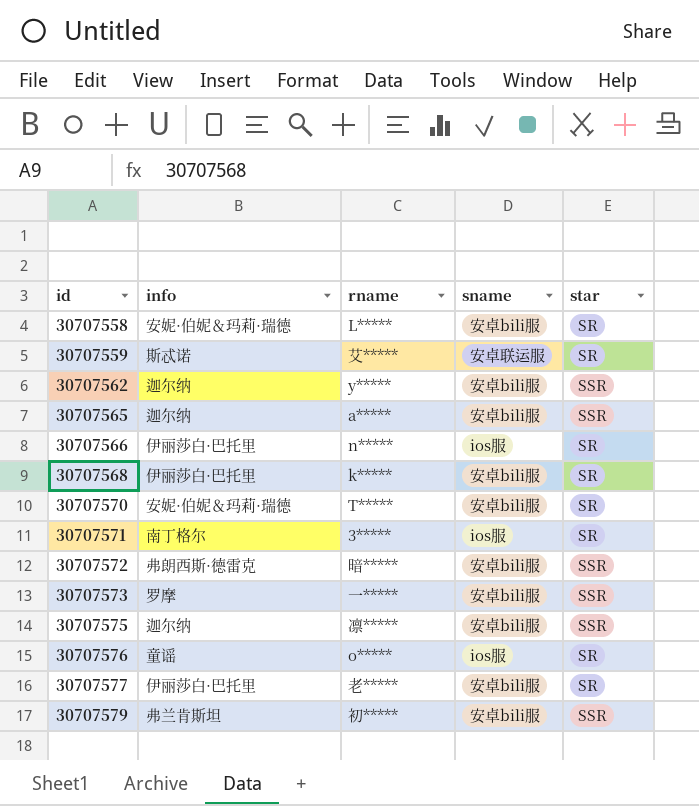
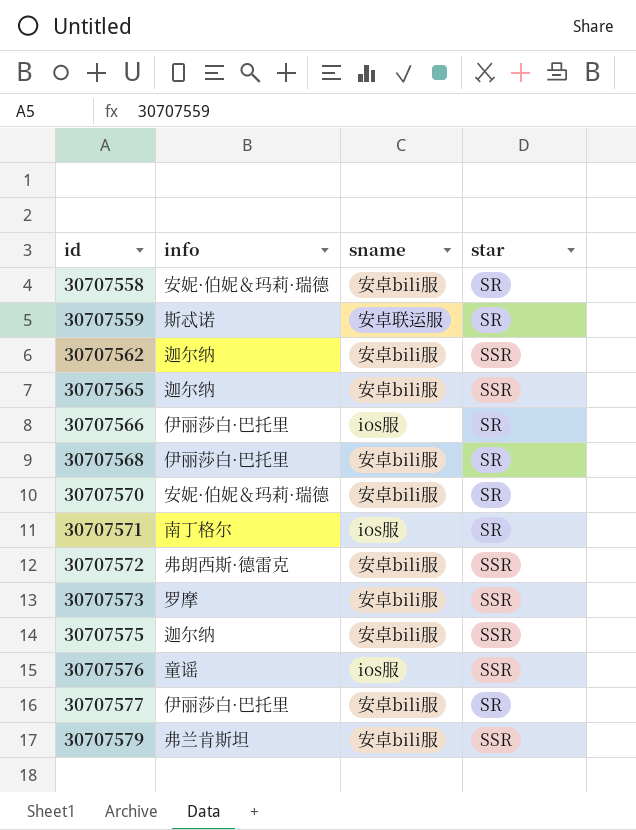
column rname | position: 3 -> none
30707576 | star: SR -> SSR

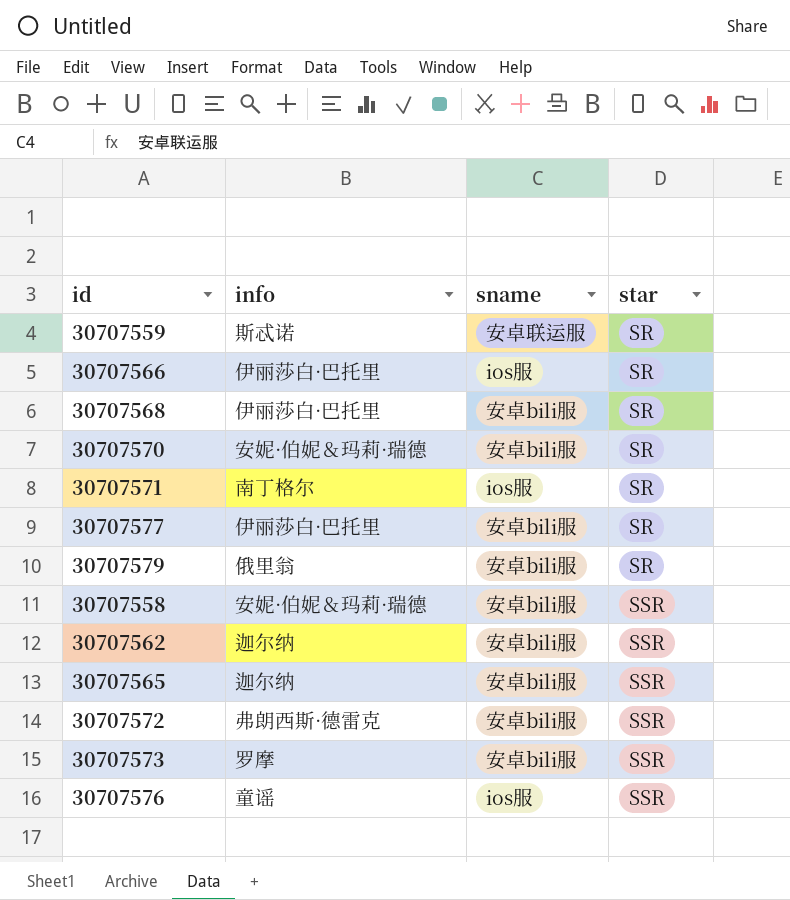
row order: id ascending -> star ascending
row 30707575: 迦尔纳 | 安卓bili服 | SSR -> none
30707579 | info: 弗兰肯斯坦 -> 俄里翁
30707579 | star: SSR -> SR
30707558 | star: SR -> SSR

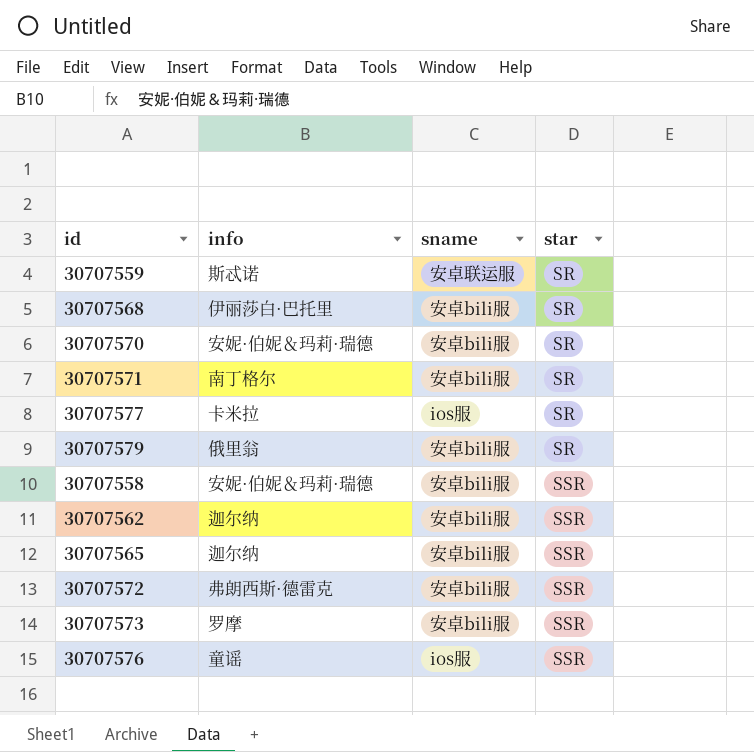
row 30707566: 伊丽莎白·巴托里 | ios服 | SR -> none
30707571 | sname: ios服 -> 安卓bili服
30707577 | info: 伊丽莎白·巴托里 -> 卡米拉
30707577 | sname: 安卓bili服 -> ios服

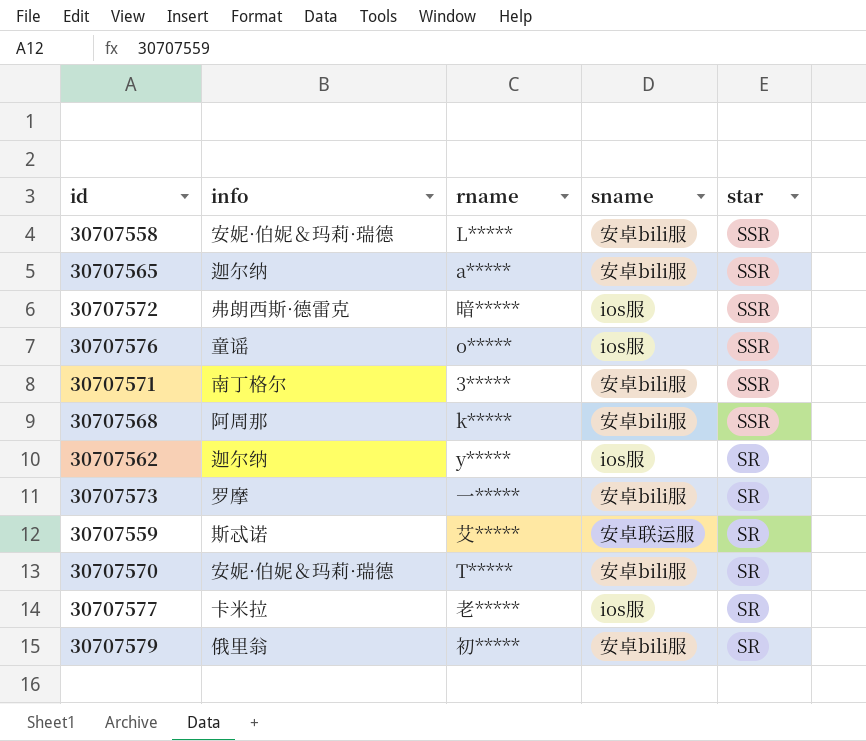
row order: star ascending -> star descending
column rname | position: none -> 3
30707572 | sname: 安卓bili服 -> ios服
30707571 | star: SR -> SSR
30707568 | info: 伊丽莎白·巴托里 -> 阿周那
30707568 | star: SR -> SSR
30707562 | sname: 安卓bili服 -> ios服
30707562 | star: SSR -> SR
30707573 | star: SSR -> SR

